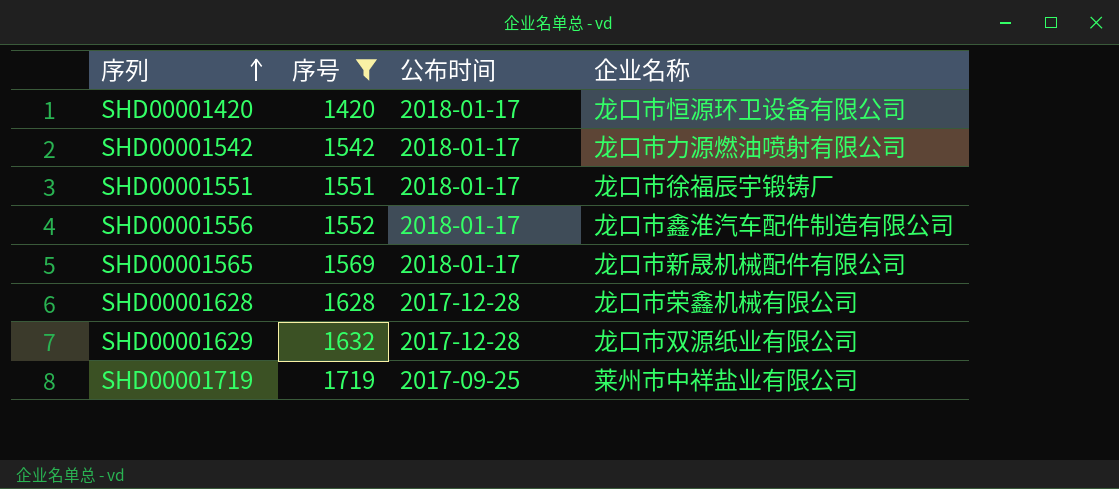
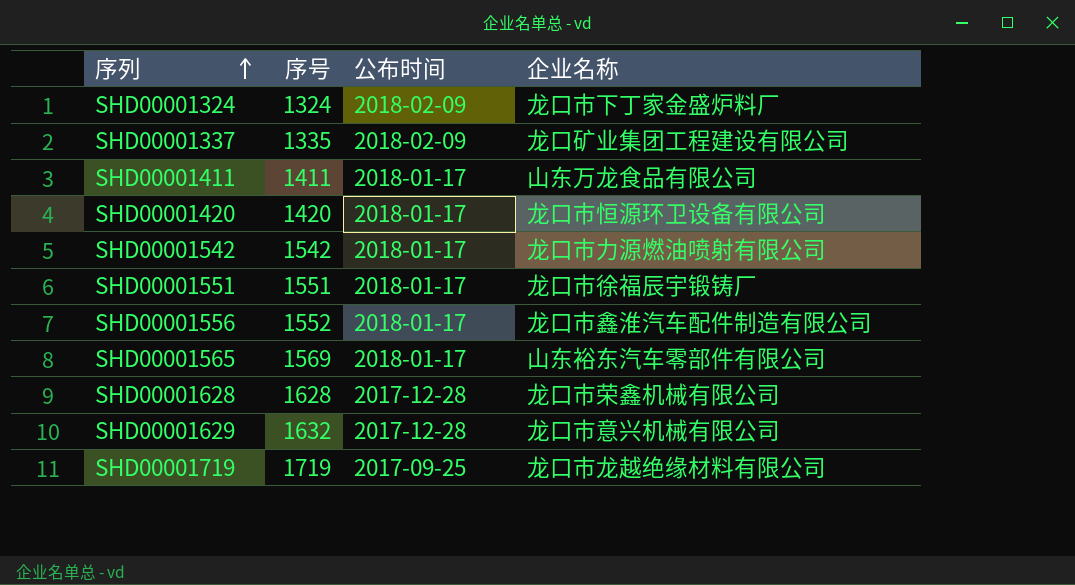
filter: 序号 >= 1420 -> none
SHD00001565 | 企业名称: 龙口市新晟机械配件有限公司 -> 山东裕东汽车零部件有限公司
SHD00001629 | 企业名称: 龙口市双源纸业有限公司 -> 龙口市意兴机械有限公司
SHD00001719 | 企业名称: 莱州市中祥盐业有限公司 -> 龙口市龙越绝缘材料有限公司

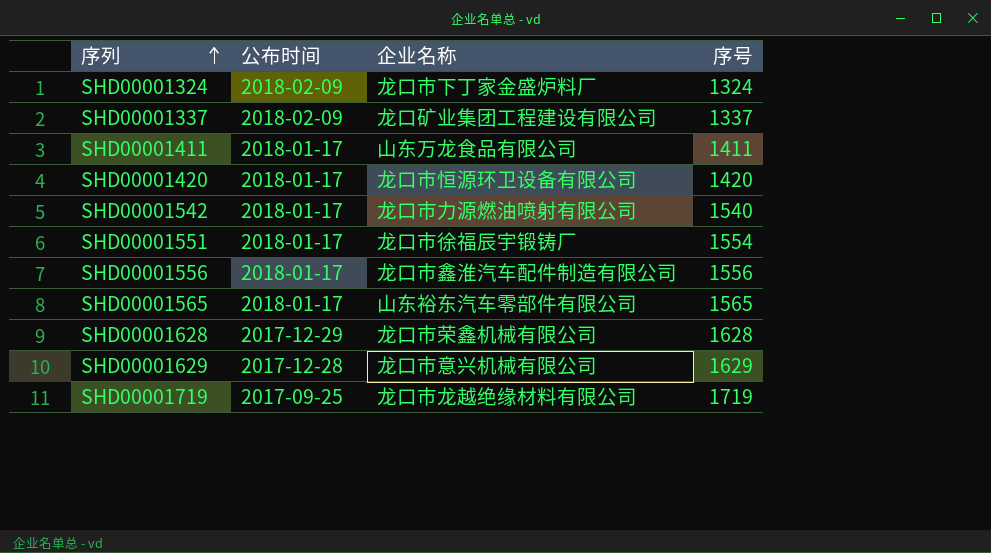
column 序号 | position: 2 -> 4
SHD00001337 | 序号: 1335 -> 1337
SHD00001542 | 序号: 1542 -> 1540
SHD00001551 | 序号: 1551 -> 1554
SHD00001556 | 序号: 1552 -> 1556
SHD00001565 | 序号: 1569 -> 1565
SHD00001628 | 公布时间: 2017-12-28 -> 2017-12-29
SHD00001629 | 序号: 1632 -> 1629

